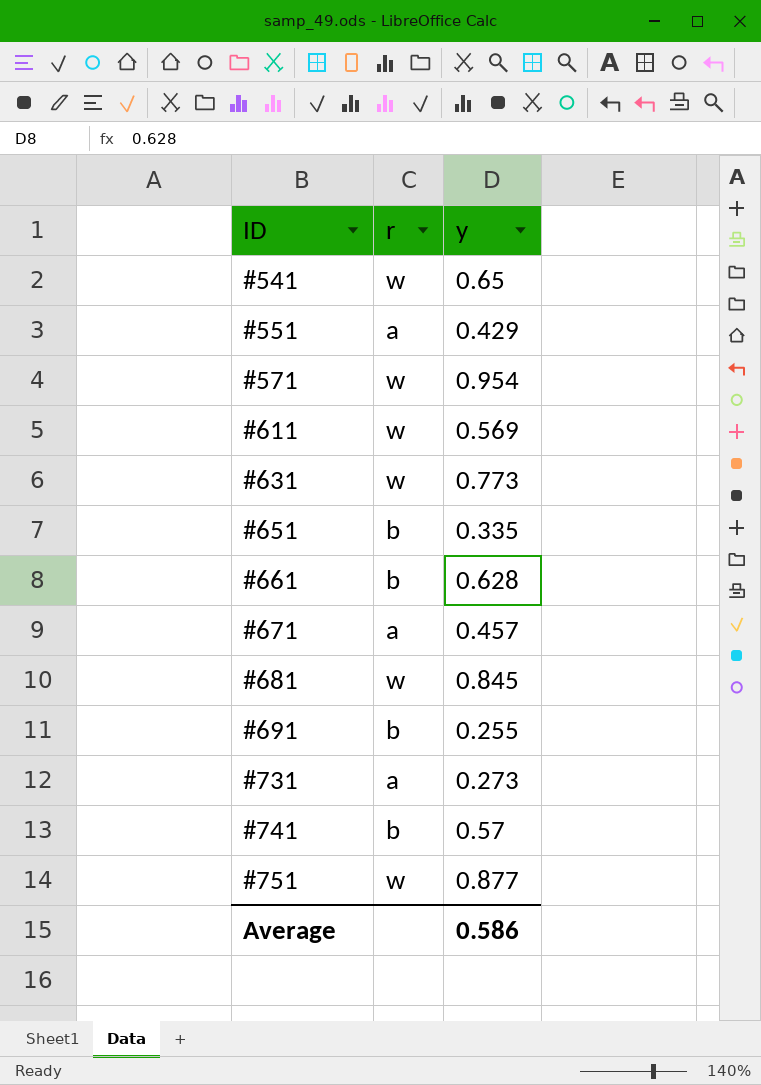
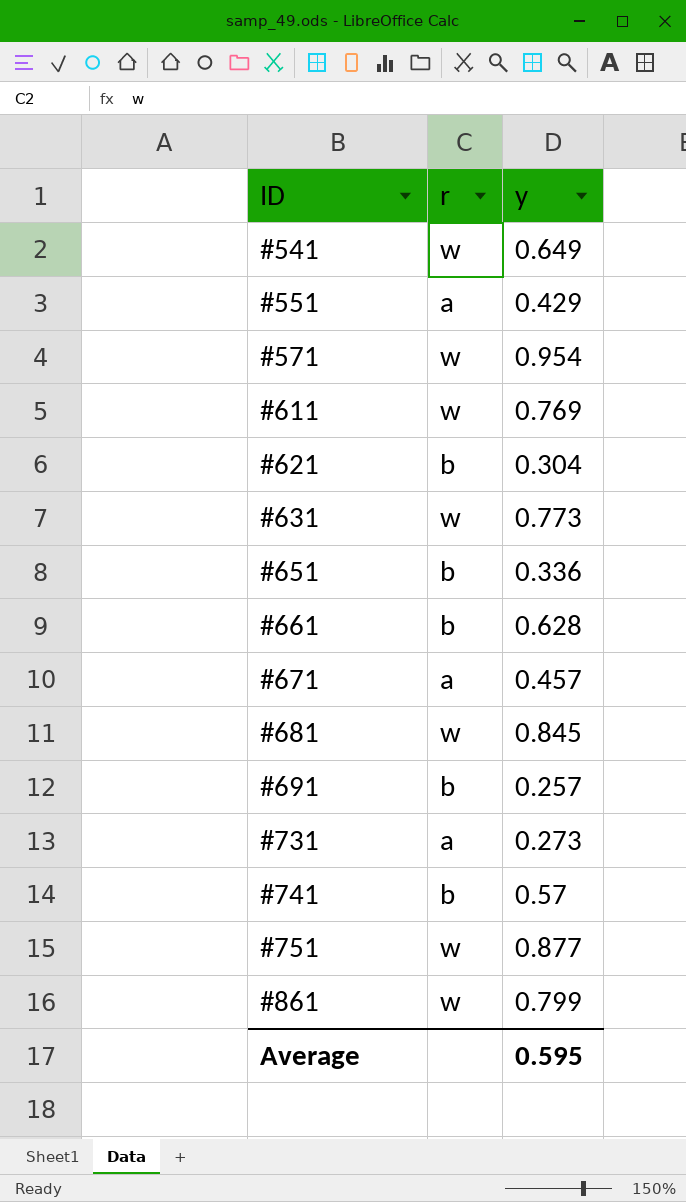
#541 | y: 0.65 -> 0.649
#611 | y: 0.569 -> 0.769
row #621: none -> b | 0.304
#651 | y: 0.335 -> 0.336
#691 | y: 0.255 -> 0.257
row #861: none -> w | 0.799
Average | y: 0.586 -> 0.595

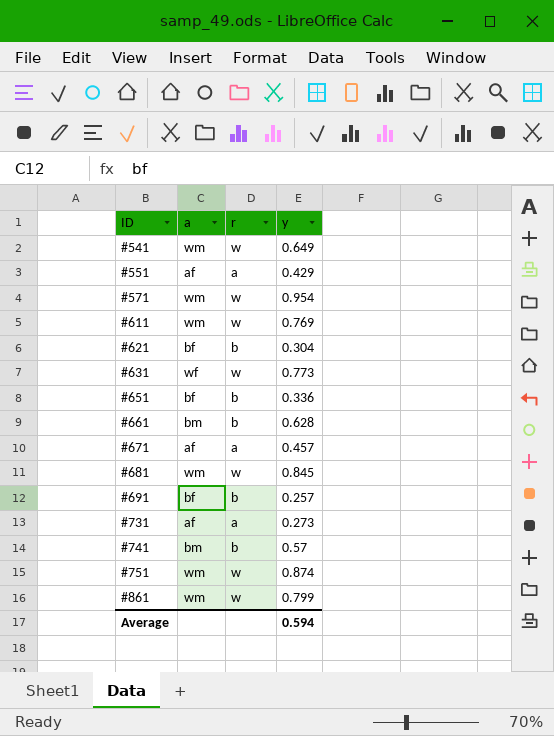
column a | position: none -> 2
#751 | y: 0.877 -> 0.874
Average | y: 0.595 -> 0.594

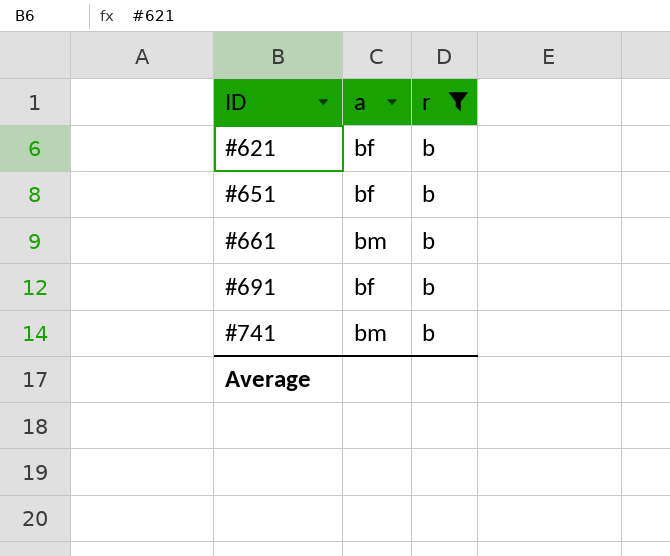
filter: none -> r = b
column y | position: 4 -> none

